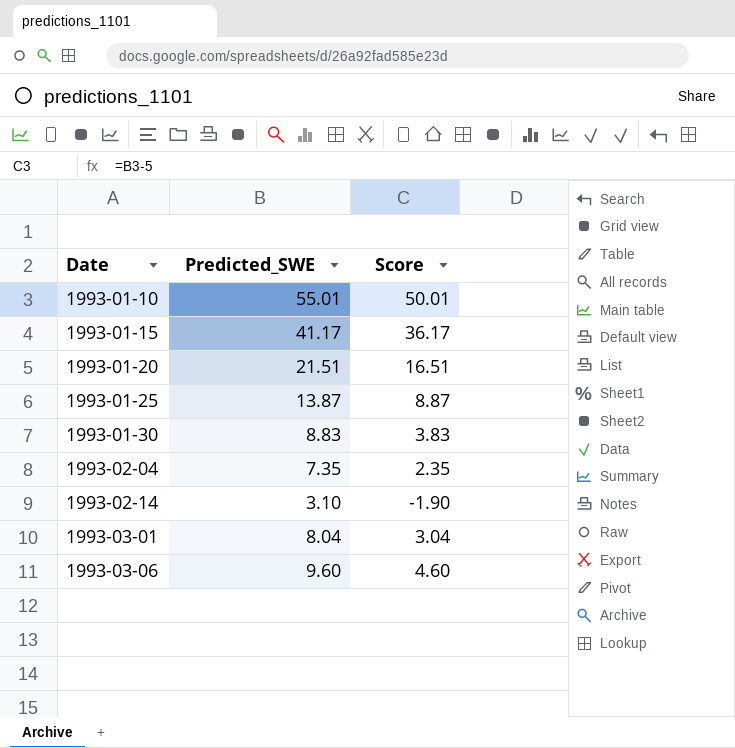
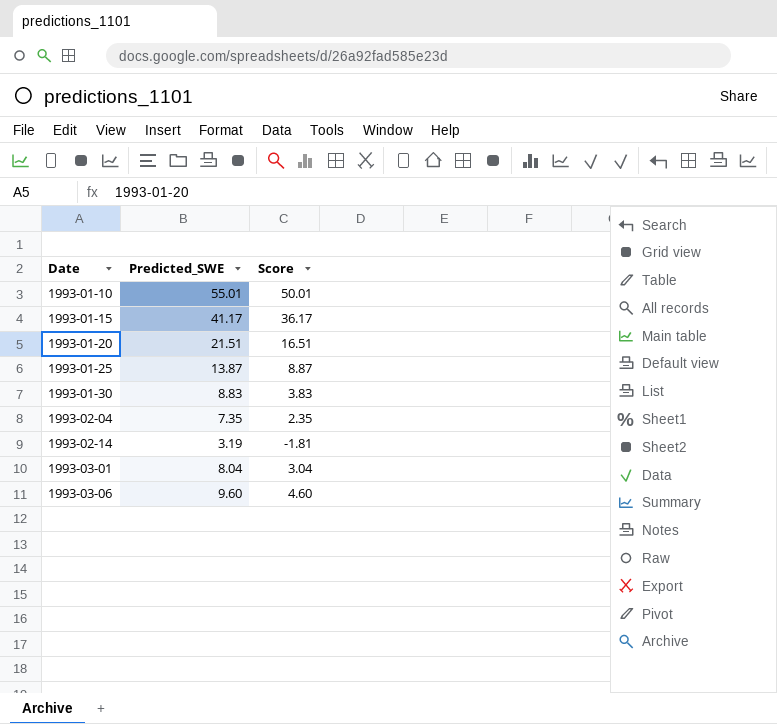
1993-02-14 | Predicted_SWE: 3.10 -> 3.19
1993-02-14 | Score: -1.90 -> -1.81

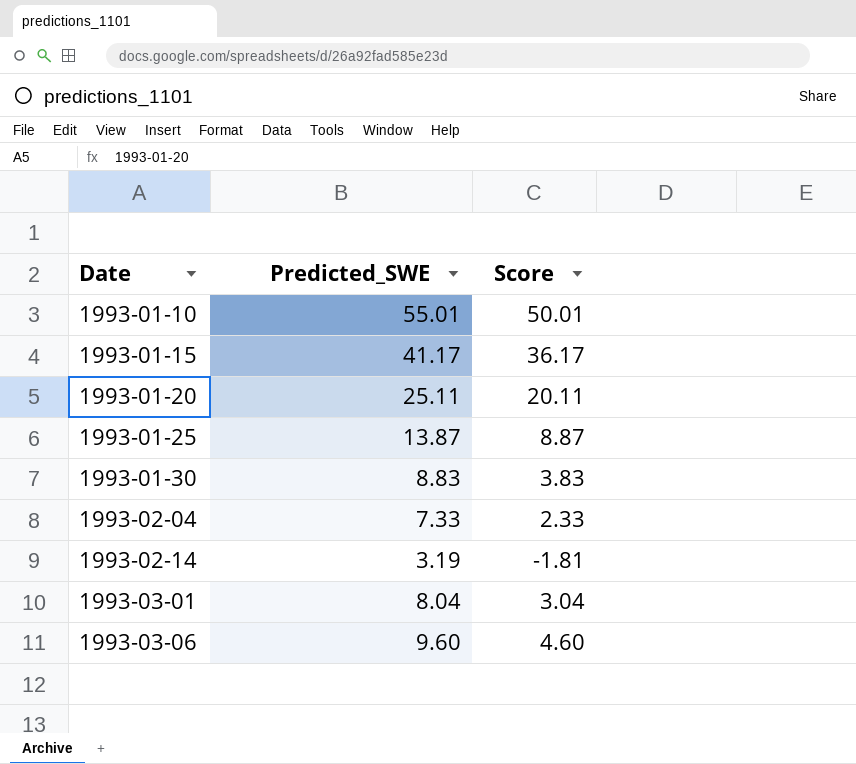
1993-01-20 | Predicted_SWE: 21.51 -> 25.11
1993-01-20 | Score: 16.51 -> 20.11
1993-02-04 | Predicted_SWE: 7.35 -> 7.33
1993-02-04 | Score: 2.35 -> 2.33

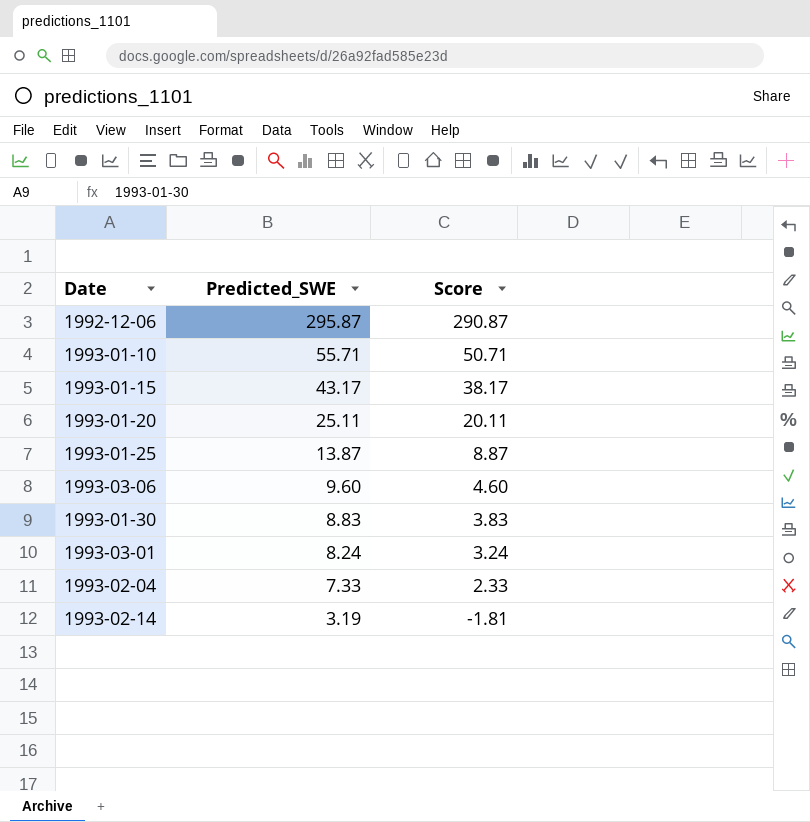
row order: Date ascending -> Predicted_SWE descending
row 1992-12-06: none -> 295.87 | 290.87
1993-01-10 | Predicted_SWE: 55.01 -> 55.71
1993-01-10 | Score: 50.01 -> 50.71
1993-01-15 | Predicted_SWE: 41.17 -> 43.17
1993-01-15 | Score: 36.17 -> 38.17
1993-03-01 | Predicted_SWE: 8.04 -> 8.24
1993-03-01 | Score: 3.04 -> 3.24

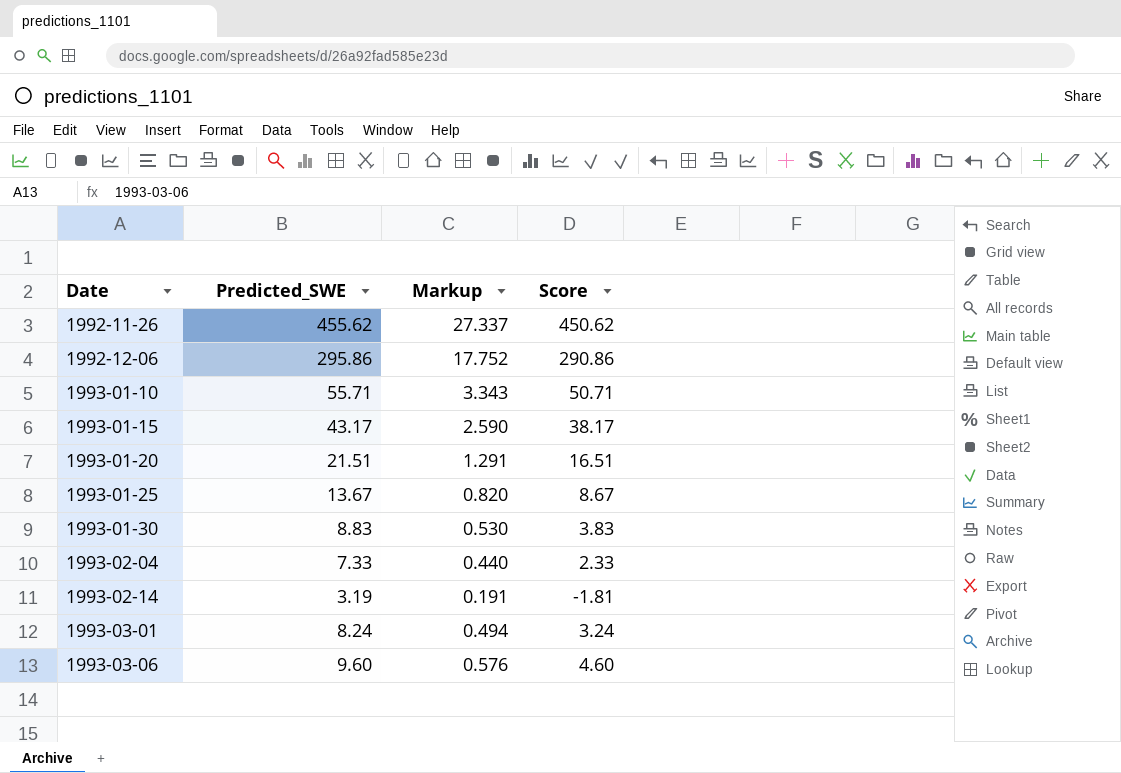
row order: Predicted_SWE descending -> Date ascending
column Markup | formula: none -> [Predicted_SWE] * 0.06
row 1992-11-26: none -> 455.62 | 27.337 | 450.62
1992-12-06 | Predicted_SWE: 295.87 -> 295.86
1992-12-06 | Score: 290.87 -> 290.86
1993-01-20 | Predicted_SWE: 25.11 -> 21.51
1993-01-20 | Score: 20.11 -> 16.51
1993-01-25 | Predicted_SWE: 13.87 -> 13.67
1993-01-25 | Score: 8.87 -> 8.67

